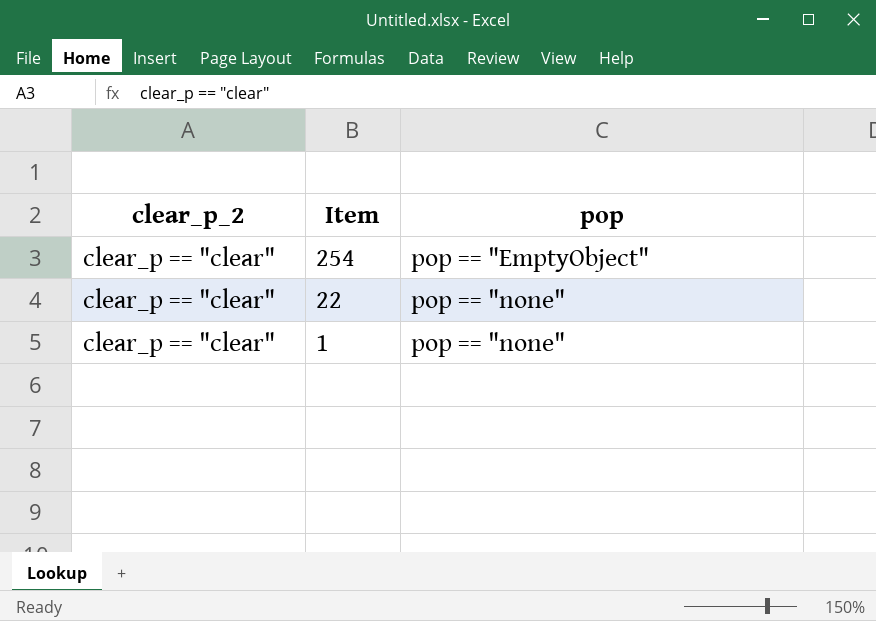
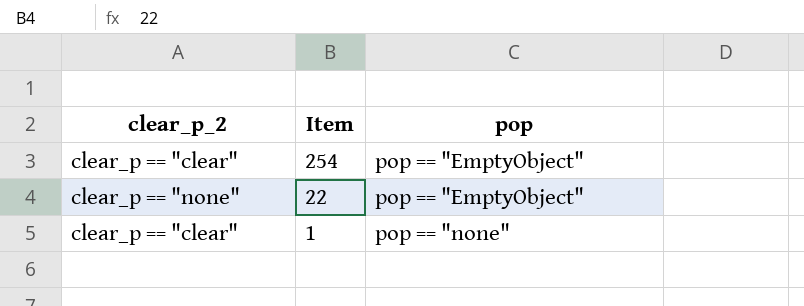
22 | clear_p_2: clear_p == "clear" -> clear_p == "none"
22 | pop: pop == "none" -> pop == "EmptyObject"

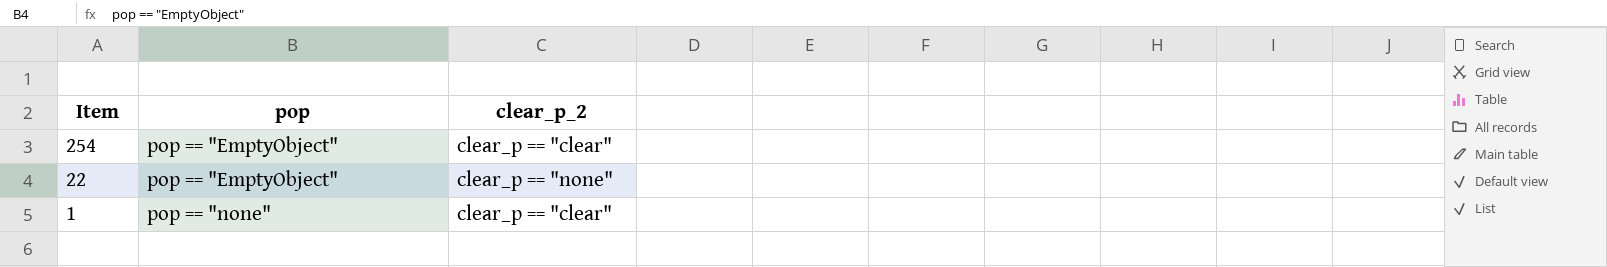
column clear_p_2 | position: 1 -> 3

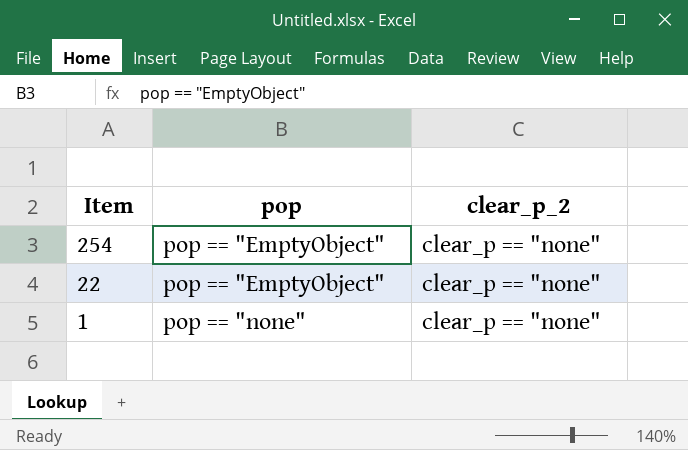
254 | clear_p_2: clear_p == "clear" -> clear_p == "none"
1 | clear_p_2: clear_p == "clear" -> clear_p == "none"

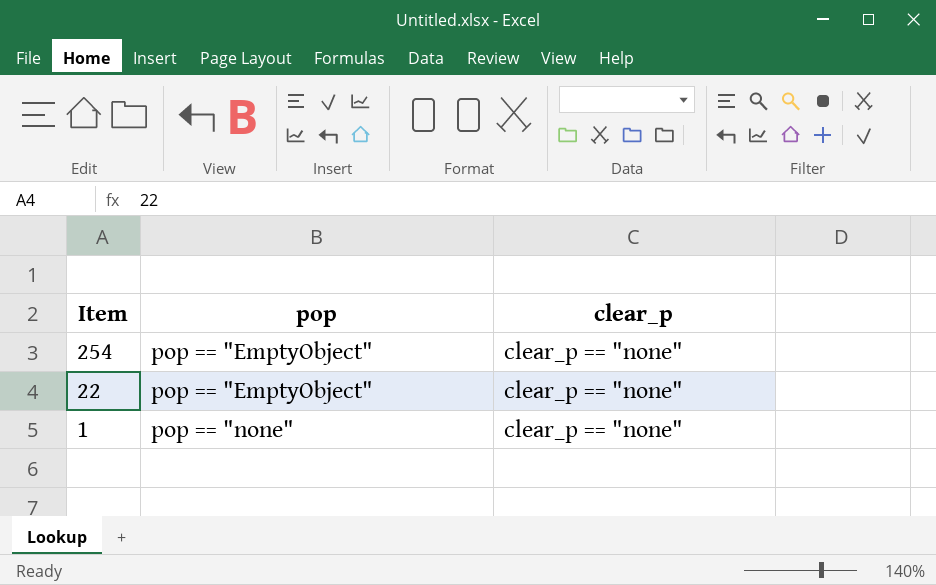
column name: clear_p_2 -> clear_p

